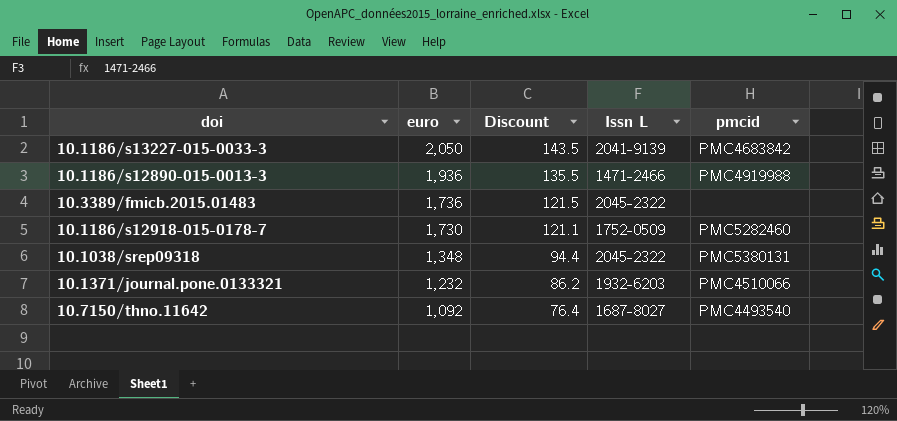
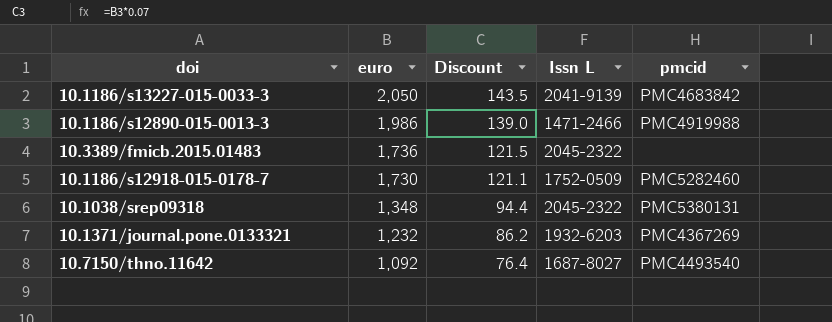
10.1186/s12890-015-0013-3 | euro: 1,936 -> 1,986
10.1186/s12890-015-0013-3 | Discount: 135.5 -> 139.0
10.1371/journal.pone.0133321 | pmcid: PMC4510066 -> PMC4367269

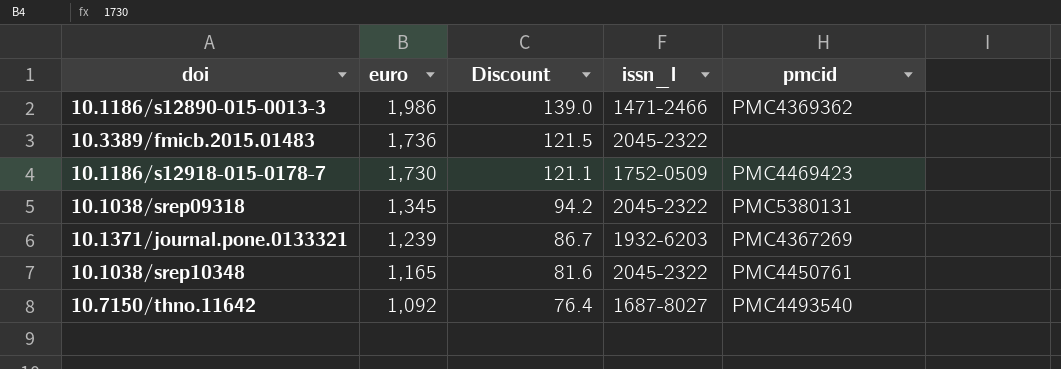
column name: Issn L -> issn_l
row 10.1186/s13227-015-0033-3: 2,050 | 143.5 | 2041-9139 | PMC4683842 -> none
10.1186/s12890-015-0013-3 | pmcid: PMC4919988 -> PMC4369362
10.1186/s12918-015-0178-7 | pmcid: PMC5282460 -> PMC4469423
10.1038/srep09318 | euro: 1,348 -> 1,345
10.1038/srep09318 | Discount: 94.4 -> 94.2
10.1371/journal.pone.0133321 | euro: 1,232 -> 1,239
10.1371/journal.pone.0133321 | Discount: 86.2 -> 86.7
row 10.1038/srep10348: none -> 1,165 | 81.6 | 2045-2322 | PMC4450761

